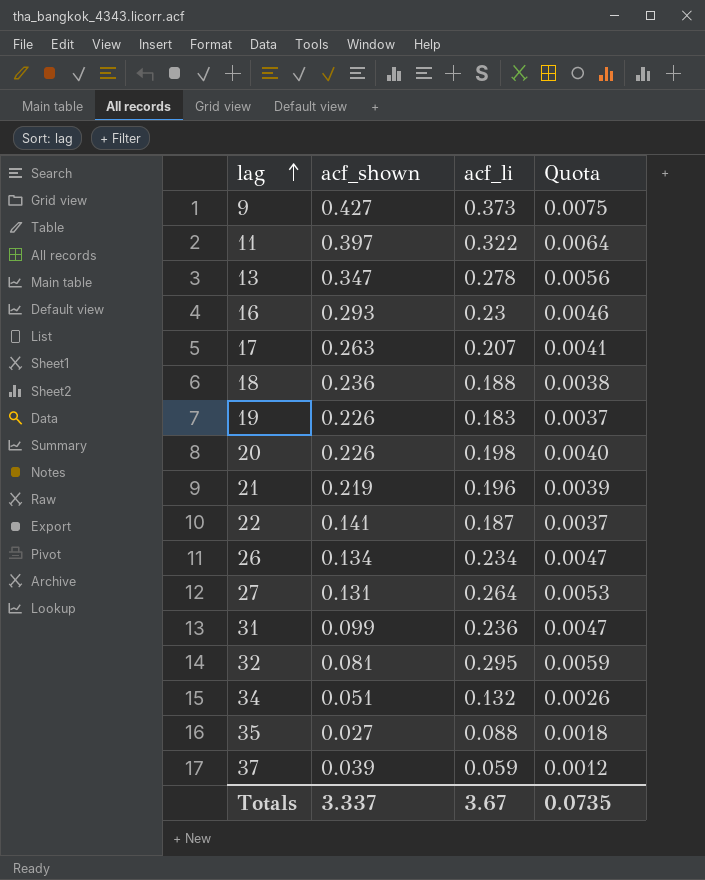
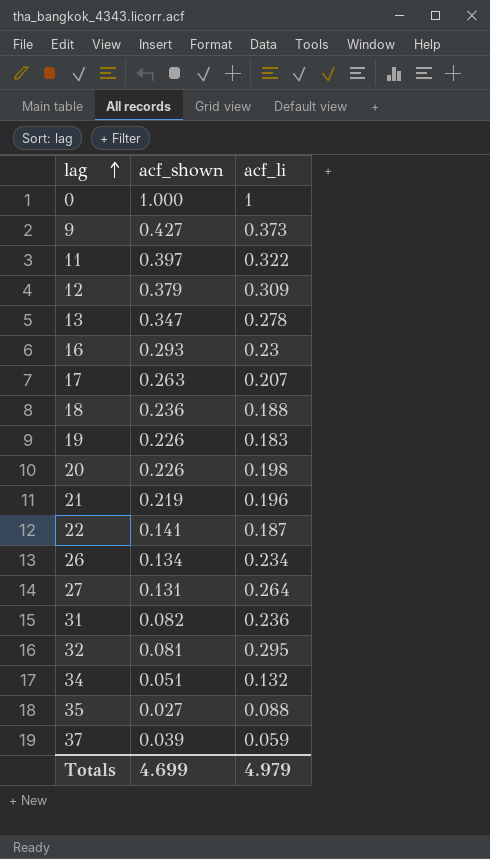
column Quota | formula: [acf_li] * 0.02 -> none
row 0: none -> 1.000 | 1
row 12: none -> 0.379 | 0.309
31 | acf_shown: 0.099 -> 0.082
Totals | acf_shown: 3.337 -> 4.699
Totals | acf_li: 3.67 -> 4.979

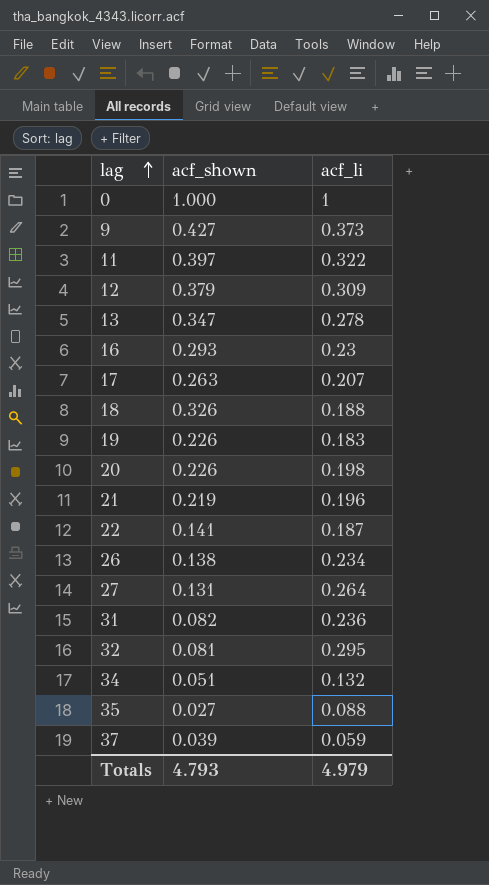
18 | acf_shown: 0.236 -> 0.326
26 | acf_shown: 0.134 -> 0.138
Totals | acf_shown: 4.699 -> 4.793

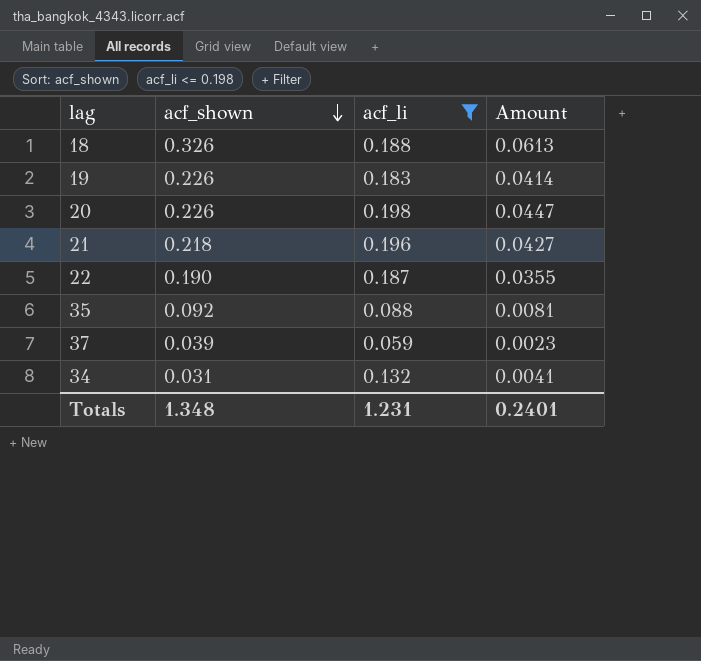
filter: none -> acf_li <= 0.198
row order: lag ascending -> acf_shown descending
column Amount | formula: none -> [acf_shown] * [acf_li]
21 | acf_shown: 0.219 -> 0.218
22 | acf_shown: 0.141 -> 0.190
35 | acf_shown: 0.027 -> 0.092
34 | acf_shown: 0.051 -> 0.031
Totals | acf_shown: 4.793 -> 1.348
Totals | acf_li: 4.979 -> 1.231

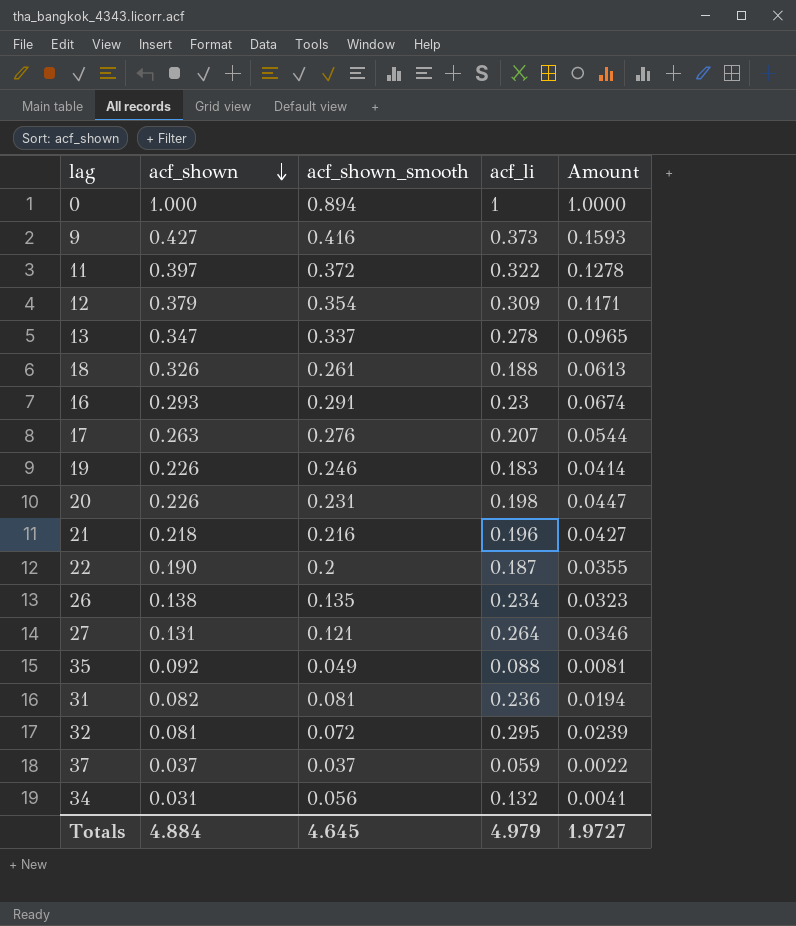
filter: acf_li <= 0.198 -> none
column acf_shown_smooth | position: none -> 3
37 | acf_shown: 0.039 -> 0.037
37 | Amount: 0.0023 -> 0.0022
Totals | acf_shown: 1.348 -> 4.884
Totals | acf_li: 1.231 -> 4.979
Totals | Amount: 0.2401 -> 1.9727

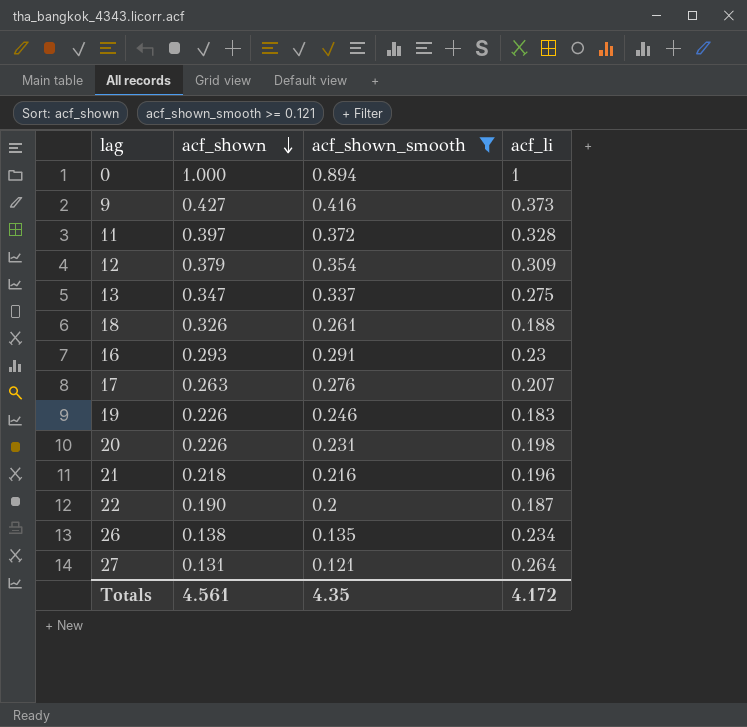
filter: none -> acf_shown_smooth >= 0.121
column Amount | formula: [acf_shown] * [acf_li] -> none
11 | acf_li: 0.322 -> 0.328
13 | acf_li: 0.278 -> 0.275
Totals | acf_shown: 4.884 -> 4.561
Totals | acf_shown_smooth: 4.645 -> 4.35
Totals | acf_li: 4.979 -> 4.172

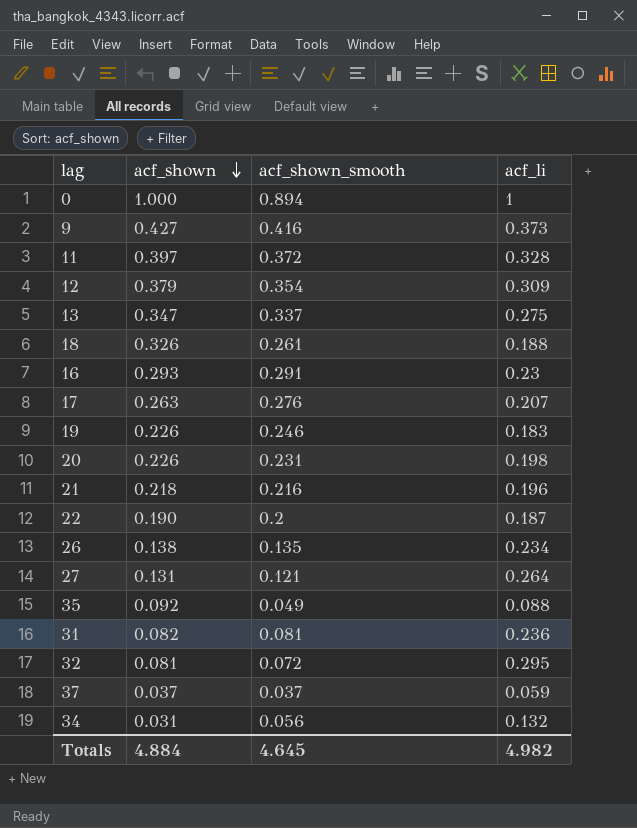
filter: acf_shown_smooth >= 0.121 -> none
Totals | acf_shown: 4.561 -> 4.884
Totals | acf_shown_smooth: 4.35 -> 4.645
Totals | acf_li: 4.172 -> 4.982

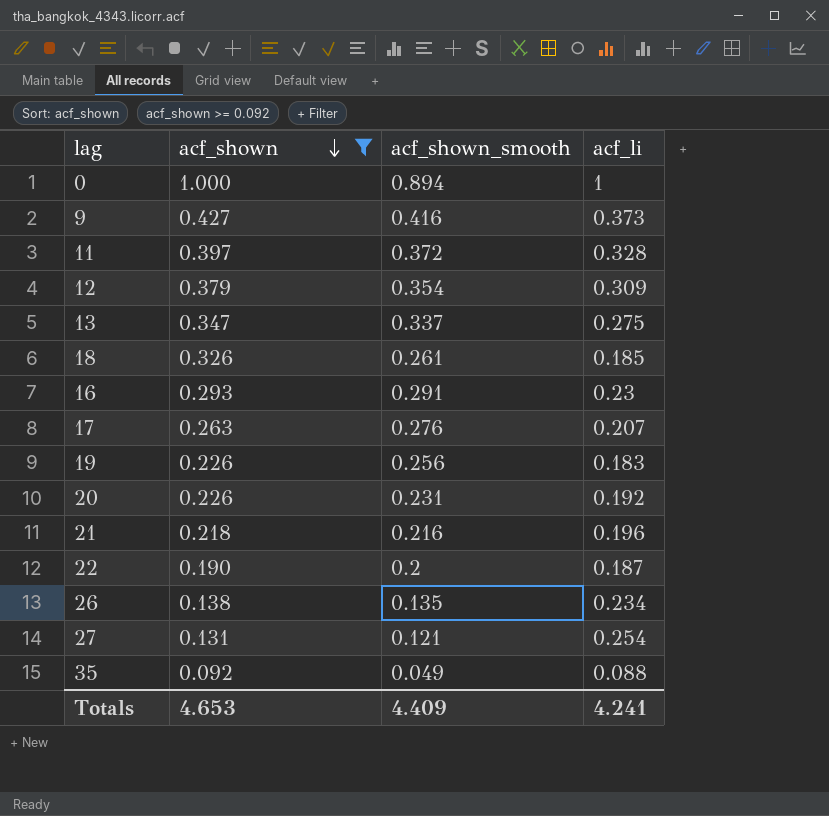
filter: none -> acf_shown >= 0.092
18 | acf_li: 0.188 -> 0.185
19 | acf_shown_smooth: 0.246 -> 0.256
20 | acf_li: 0.198 -> 0.192
27 | acf_li: 0.264 -> 0.254
Totals | acf_shown: 4.884 -> 4.653
Totals | acf_shown_smooth: 4.645 -> 4.409
Totals | acf_li: 4.982 -> 4.241

